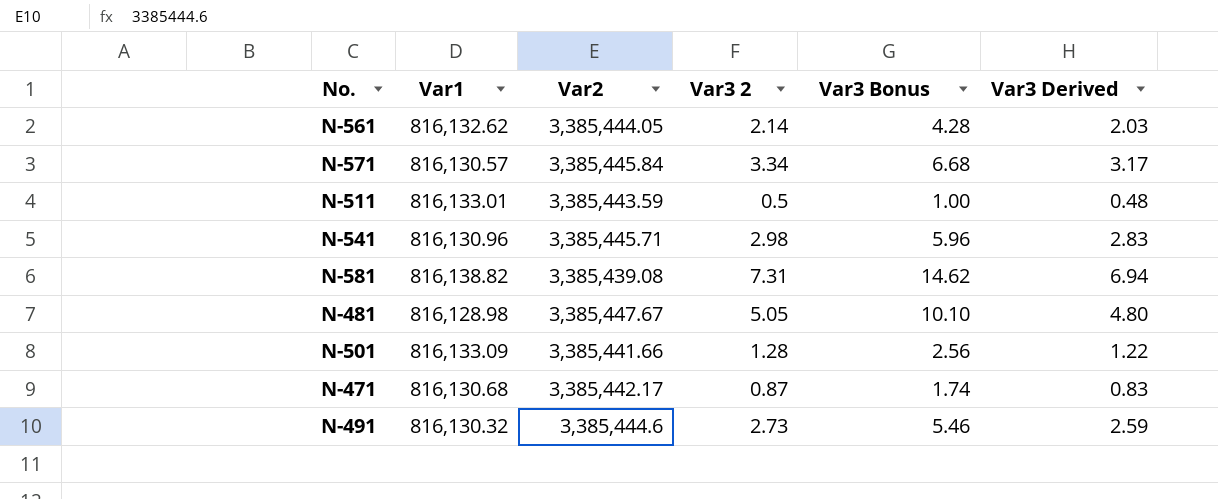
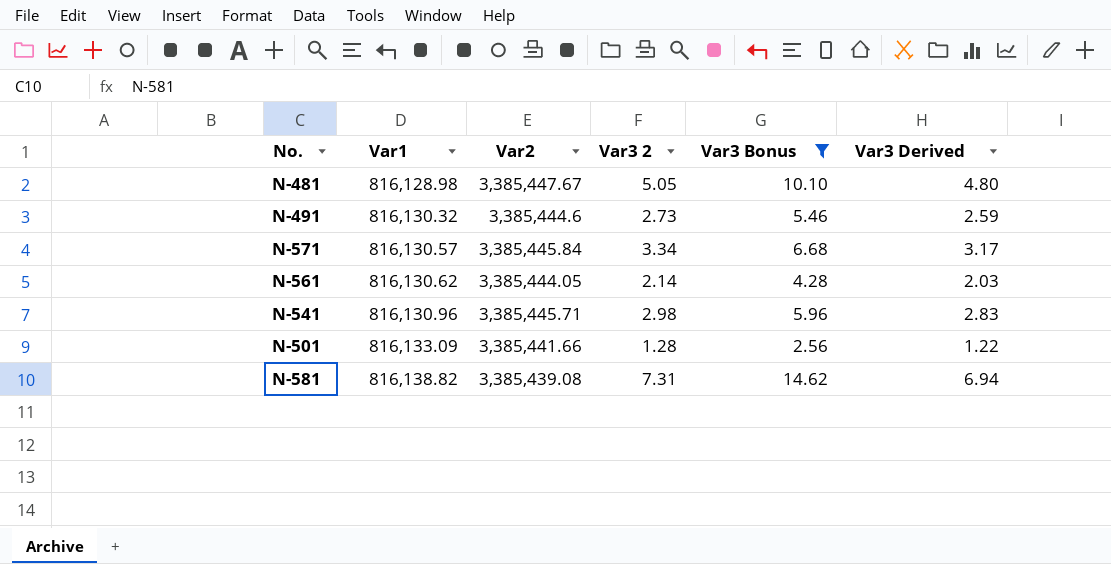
filter: none -> Var3 Bonus >= 2.56
row order: none -> Var1 ascending
N-561 | Var1: 816,132.62 -> 816,130.62

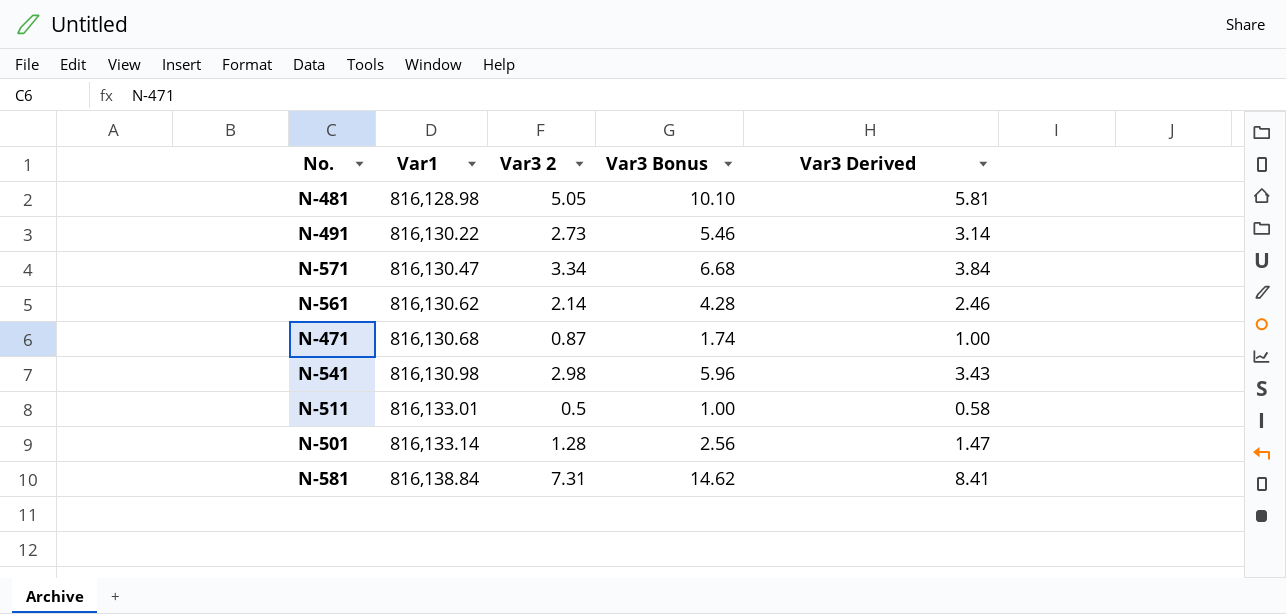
filter: Var3 Bonus >= 2.56 -> none
column Var2 | position: 3 -> none
column Var3 Derived | formula: [Var3 2] * 0.95 -> [Var3 2] * 1.15
N-491 | Var1: 816,130.32 -> 816,130.22
N-571 | Var1: 816,130.57 -> 816,130.47
N-541 | Var1: 816,130.96 -> 816,130.98
N-501 | Var1: 816,133.09 -> 816,133.14
N-581 | Var1: 816,138.82 -> 816,138.84

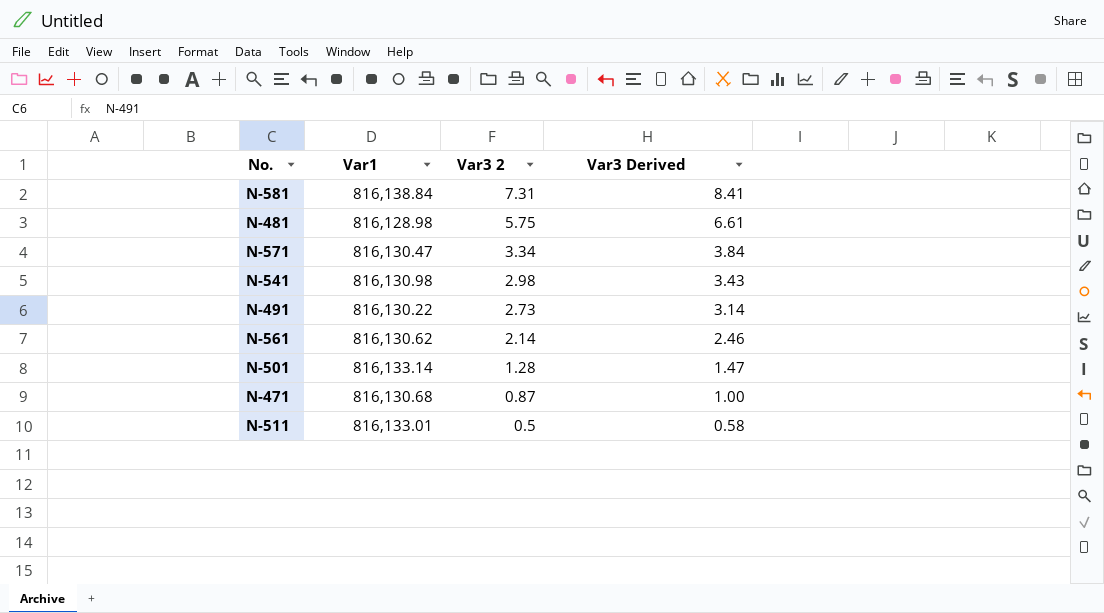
row order: Var1 ascending -> Var3 2 descending
column Var3 Bonus | formula: [Var3 2] * 2 -> none
N-481 | Var3 2: 5.05 -> 5.75
N-481 | Var3 Derived: 5.81 -> 6.61

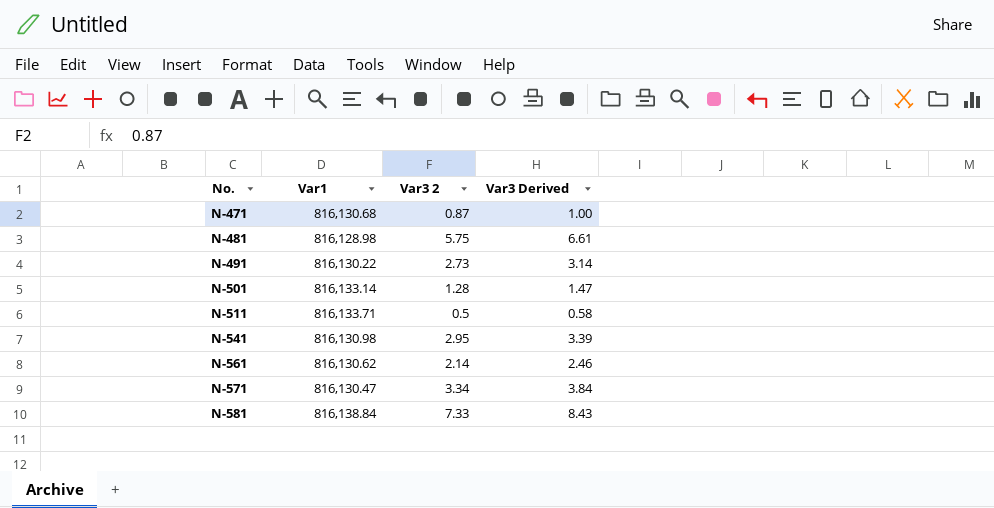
row order: Var3 2 descending -> No. ascending
N-511 | Var1: 816,133.01 -> 816,133.71
N-541 | Var3 2: 2.98 -> 2.95
N-541 | Var3 Derived: 3.43 -> 3.39
N-581 | Var3 2: 7.31 -> 7.33
N-581 | Var3 Derived: 8.41 -> 8.43

